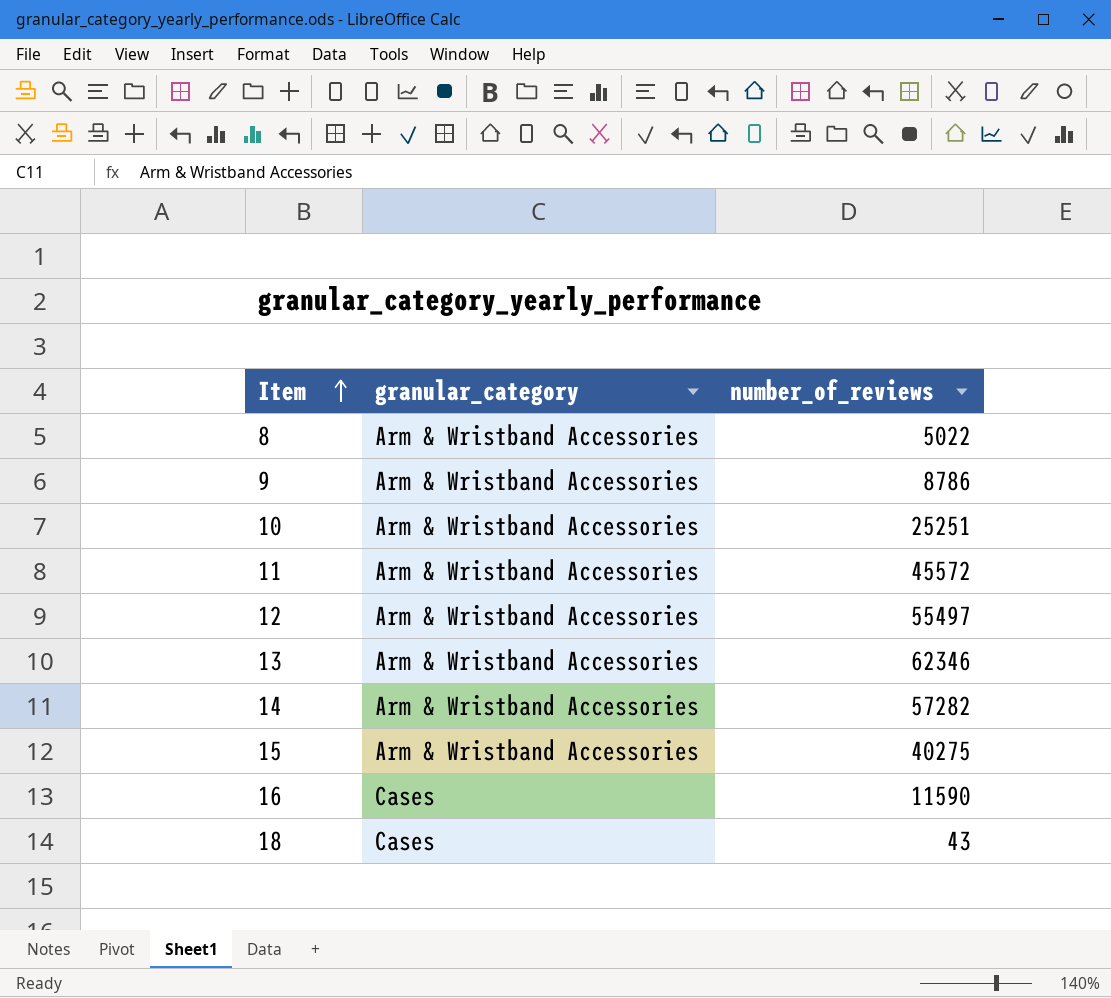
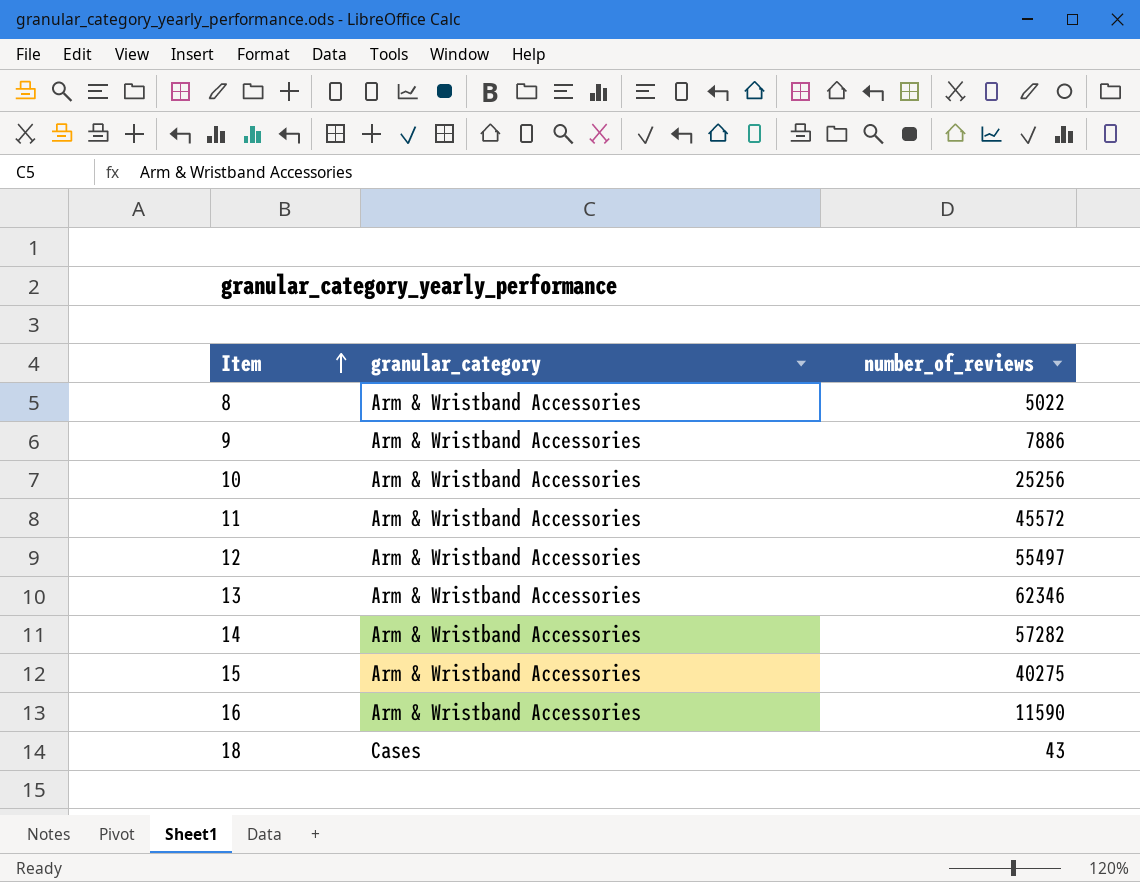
9 | number_of_reviews: 8786 -> 7886
10 | number_of_reviews: 25251 -> 25256
16 | granular_category: Cases -> Arm & Wristband Accessories

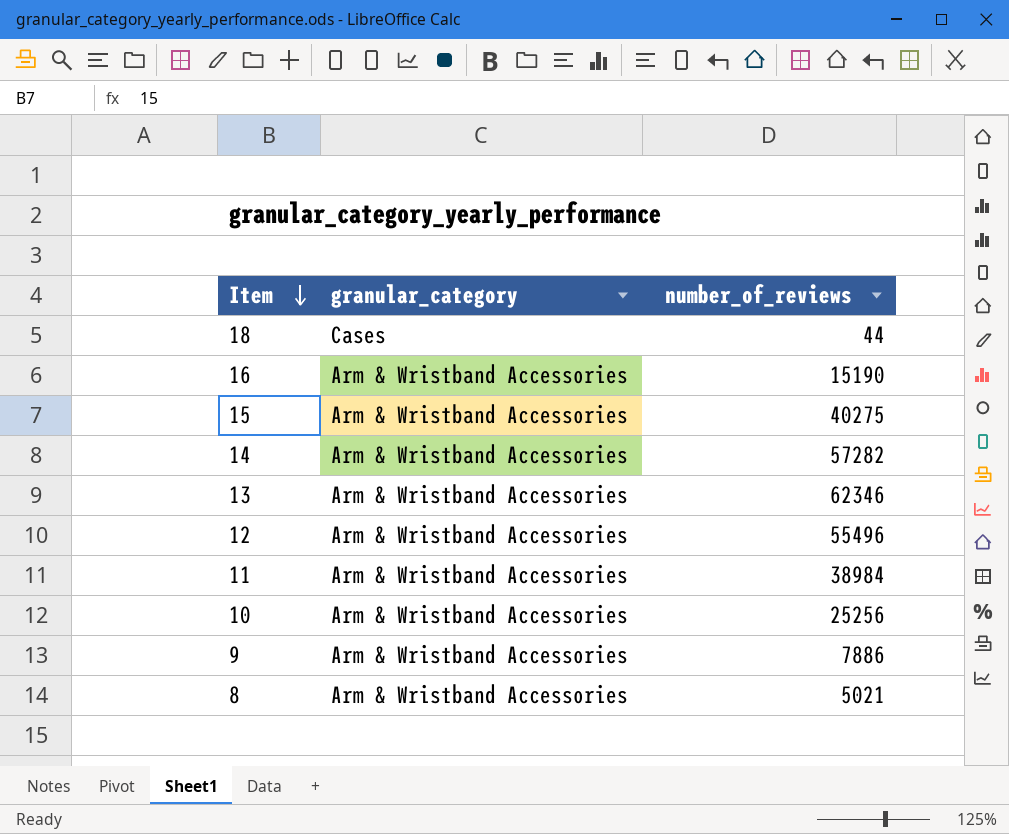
row order: Item ascending -> Item descending
18 | number_of_reviews: 43 -> 44
16 | number_of_reviews: 11590 -> 15190
12 | number_of_reviews: 55497 -> 55496
11 | number_of_reviews: 45572 -> 38984
8 | number_of_reviews: 5022 -> 5021

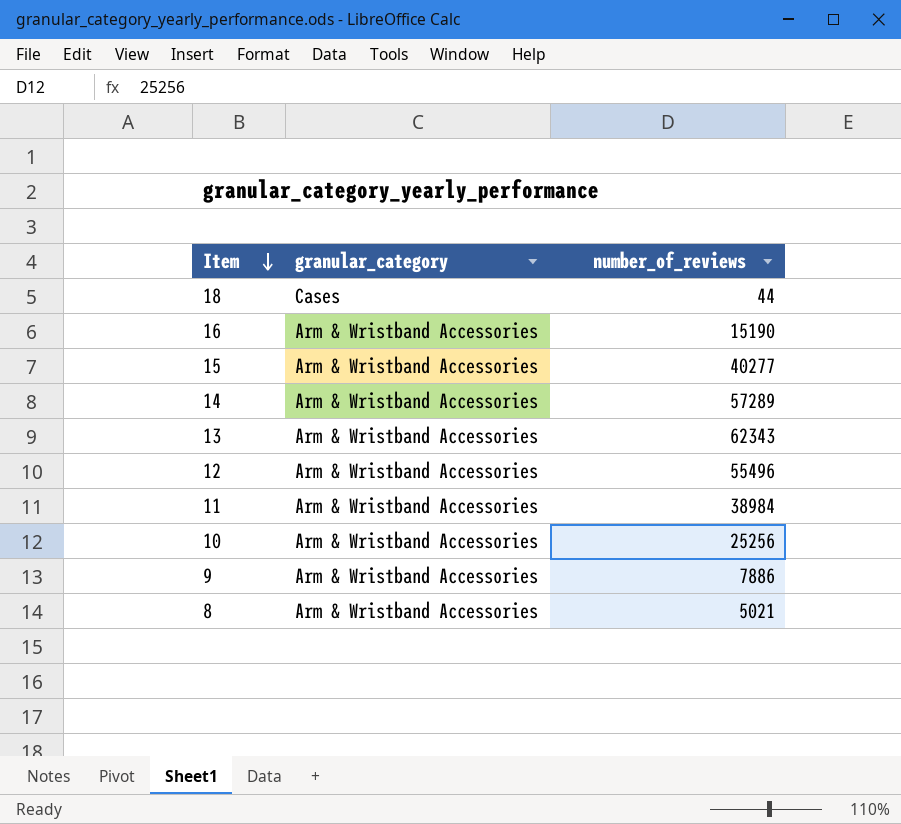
15 | number_of_reviews: 40275 -> 40277
14 | number_of_reviews: 57282 -> 57289
13 | number_of_reviews: 62346 -> 62343

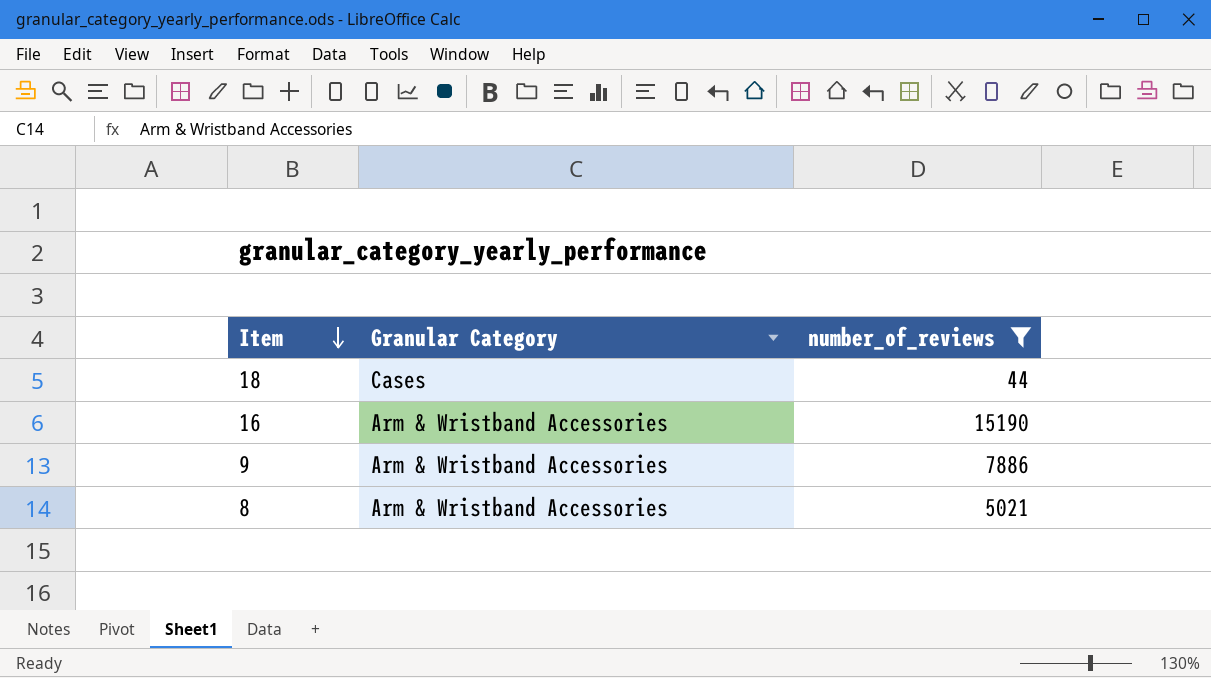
filter: none -> number_of_reviews <= 15190
column name: granular_category -> Granular Category

